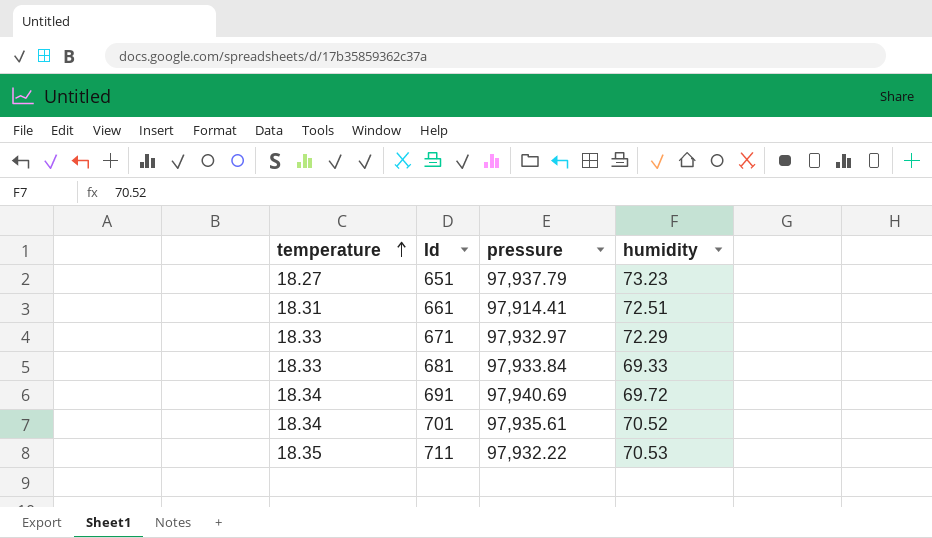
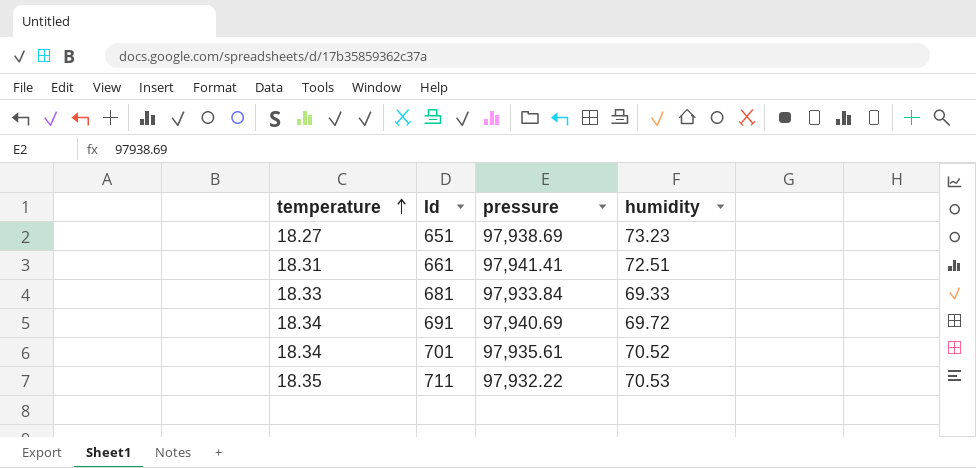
row 671: 18.33 | 97,932.97 | 72.29 -> none
651 | pressure: 97,937.79 -> 97,938.69
661 | pressure: 97,914.41 -> 97,941.41

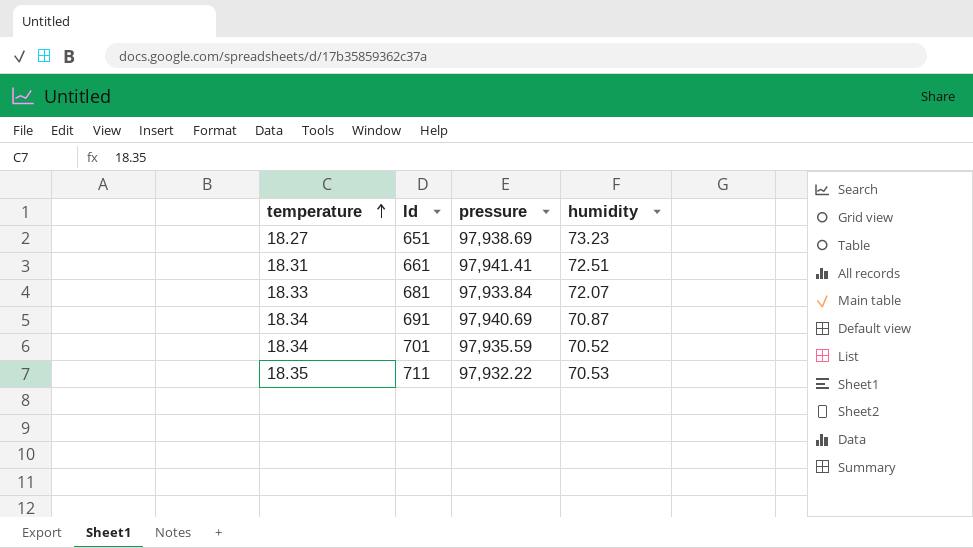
681 | humidity: 69.33 -> 72.07
691 | humidity: 69.72 -> 70.87
701 | pressure: 97,935.61 -> 97,935.59

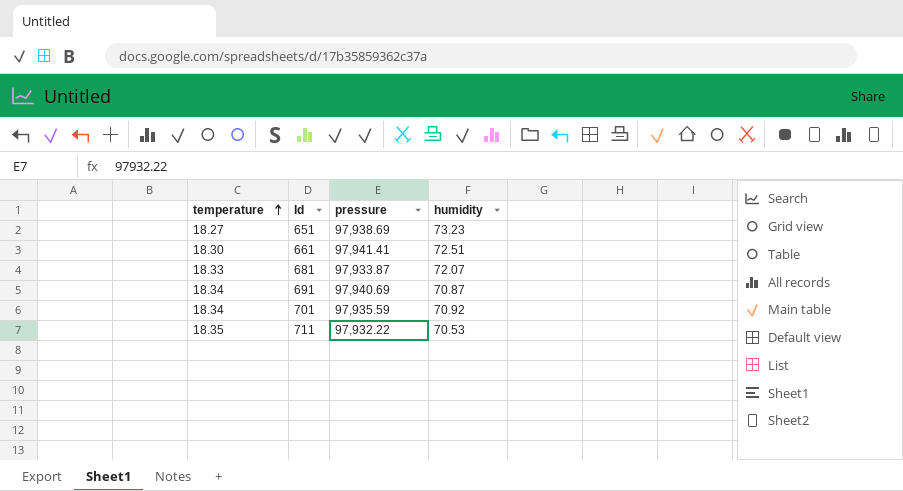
661 | temperature: 18.31 -> 18.30
681 | pressure: 97,933.84 -> 97,933.87
701 | humidity: 70.52 -> 70.92

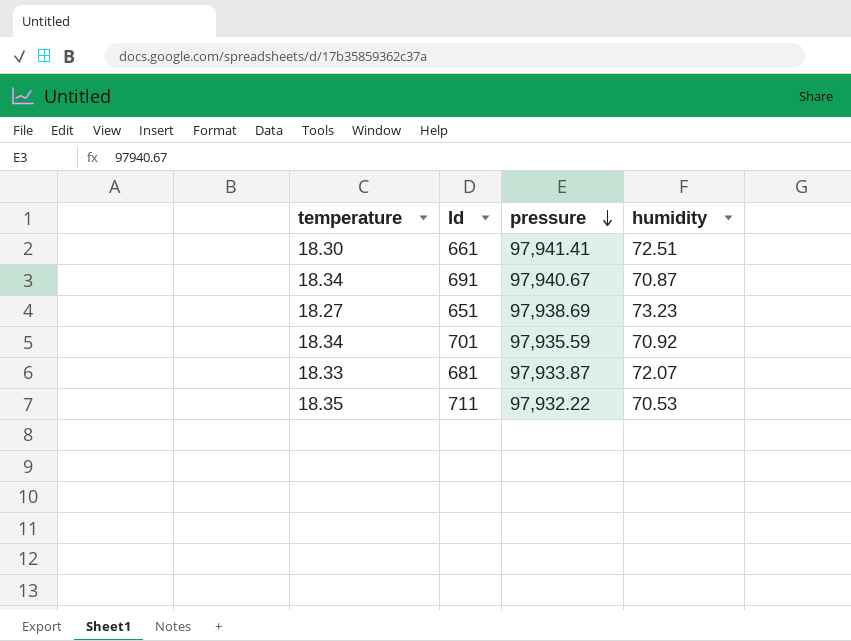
row order: temperature ascending -> pressure descending
691 | pressure: 97,940.69 -> 97,940.67

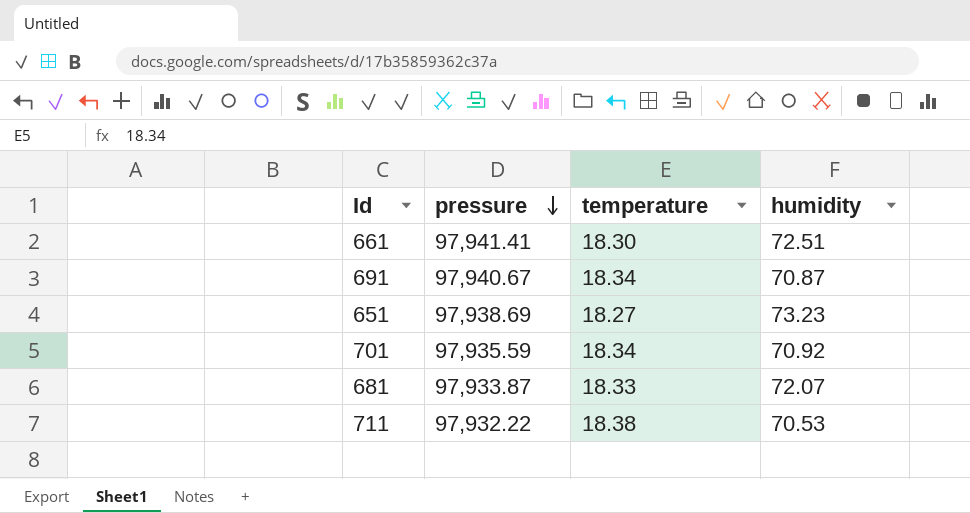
column temperature | position: 1 -> 3
711 | temperature: 18.35 -> 18.38

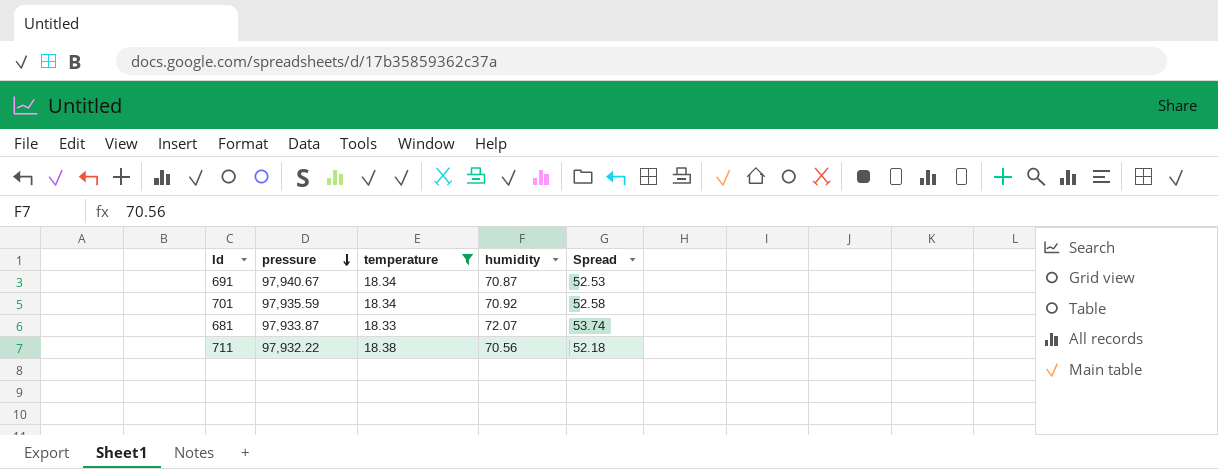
filter: none -> temperature >= 18.33
column Spread | formula: none -> [humidity] - [temperature]
711 | humidity: 70.53 -> 70.56

